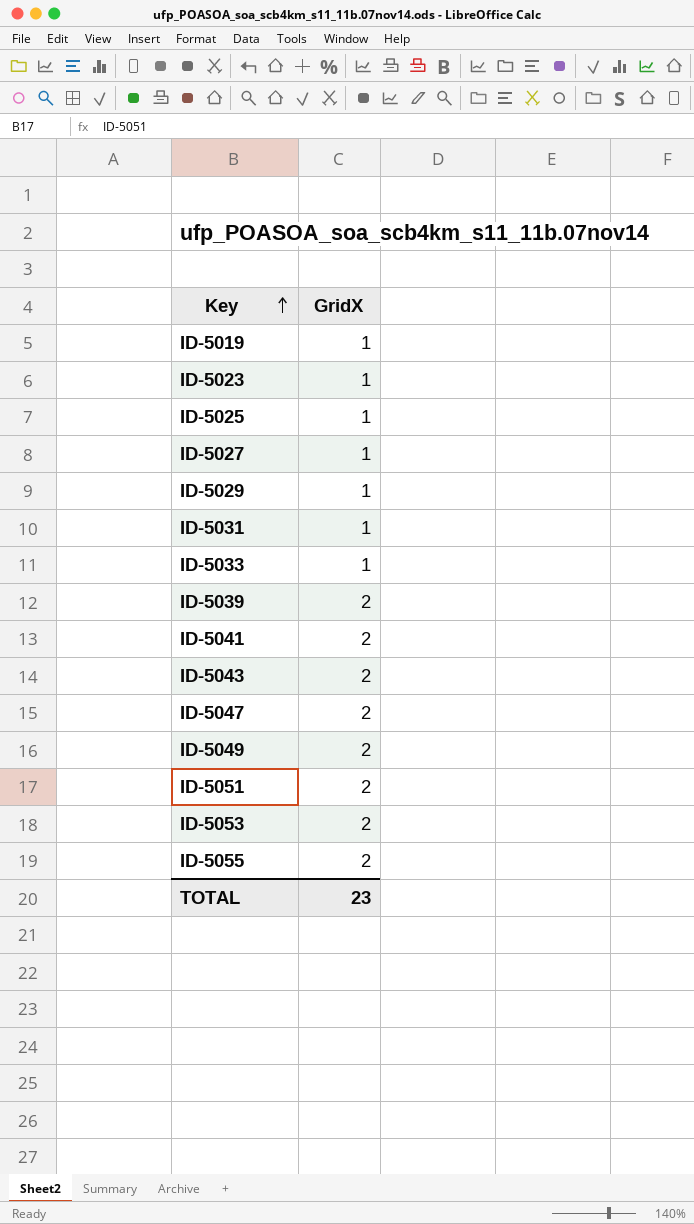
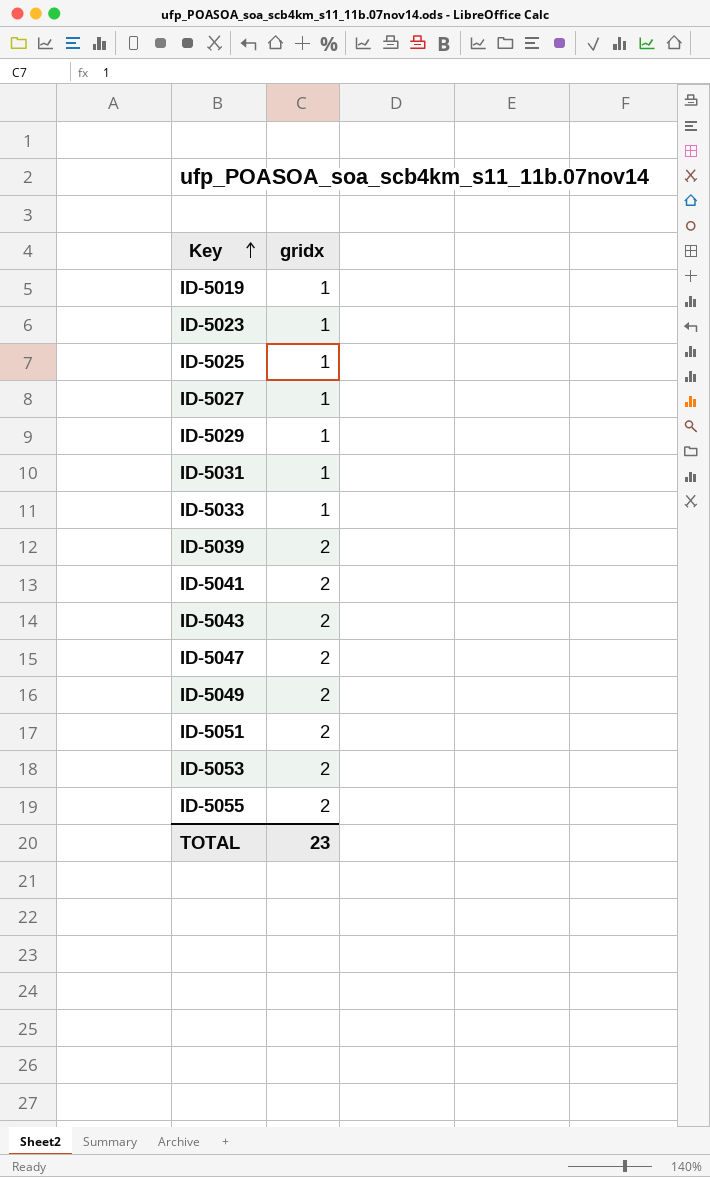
column name: GridX -> gridx

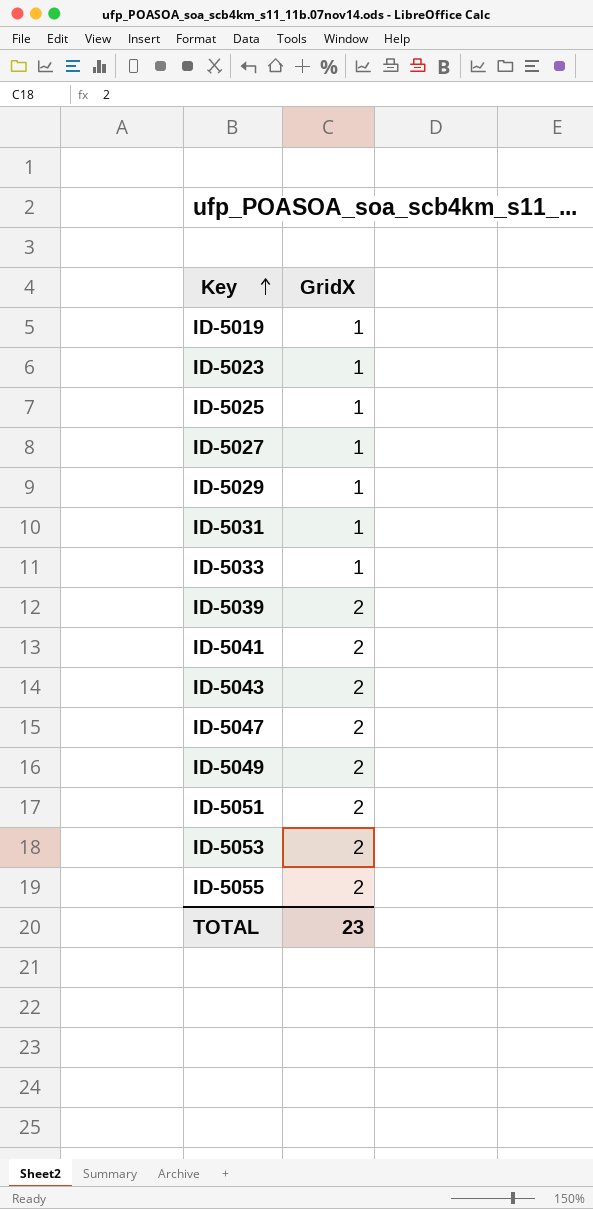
column name: gridx -> GridX

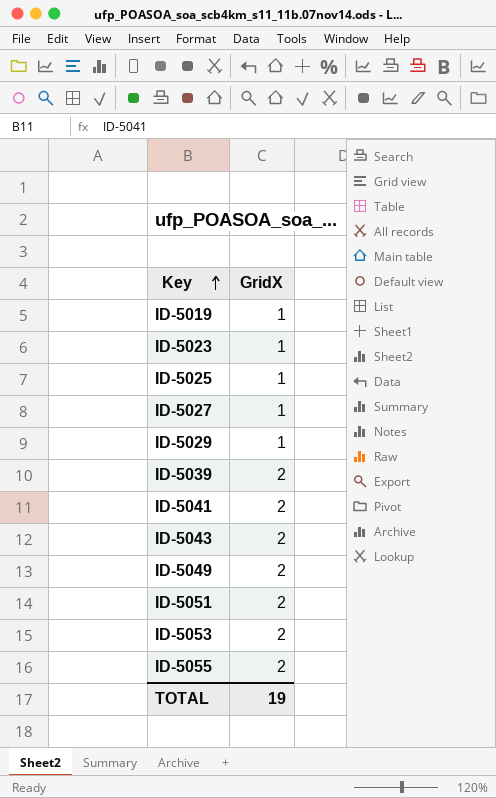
row ID-5031: 1 -> none
row ID-5033: 1 -> none
row ID-5047: 2 -> none
TOTAL | GridX: 23 -> 19

